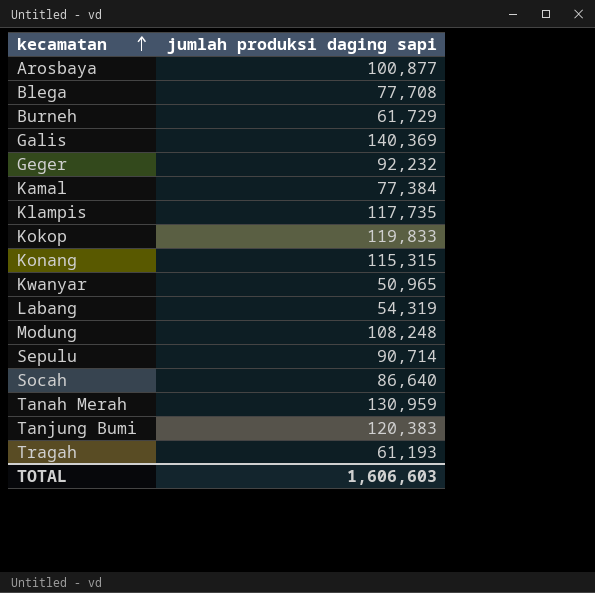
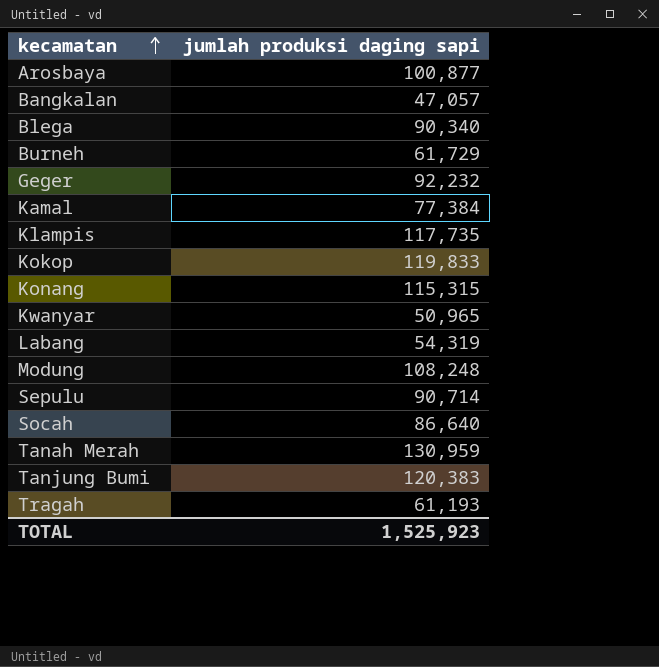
row Galis: 140,369 -> none
row Bangkalan: none -> 47,057
Blega | jumlah produksi daging sapi: 77,708 -> 90,340
TOTAL | jumlah produksi daging sapi: 1,606,603 -> 1,525,923

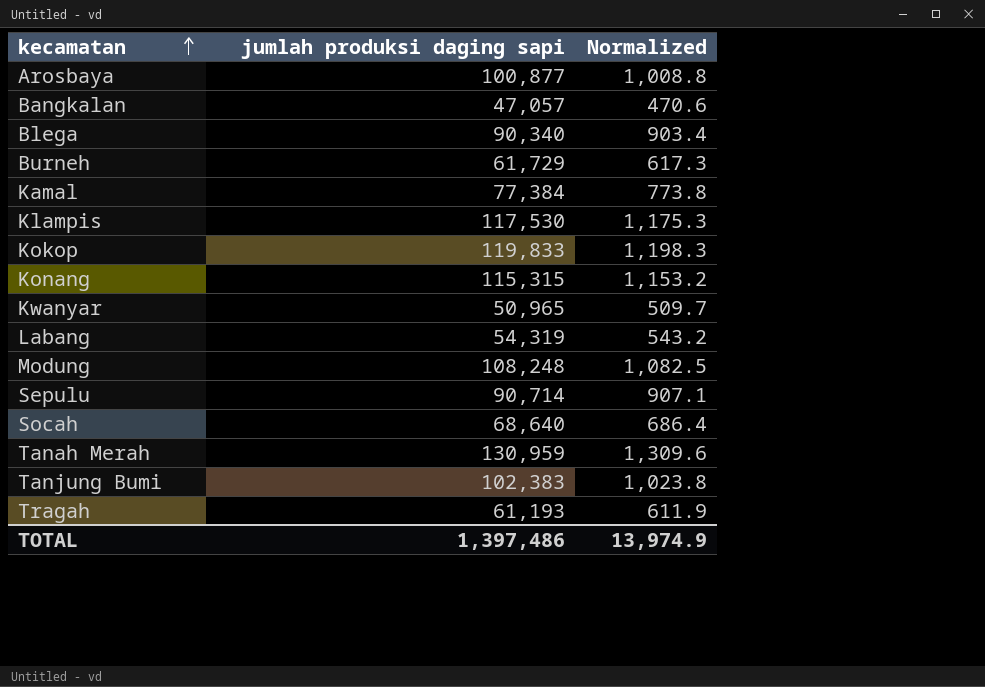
column Normalized | formula: none -> [jumlah produksi daging sapi] * 0.01
row Geger: 92,232 -> none
Klampis | jumlah produksi daging sapi: 117,735 -> 117,530
Socah | jumlah produksi daging sapi: 86,640 -> 68,640
Tanjung Bumi | jumlah produksi daging sapi: 120,383 -> 102,383
TOTAL | jumlah produksi daging sapi: 1,525,923 -> 1,397,486

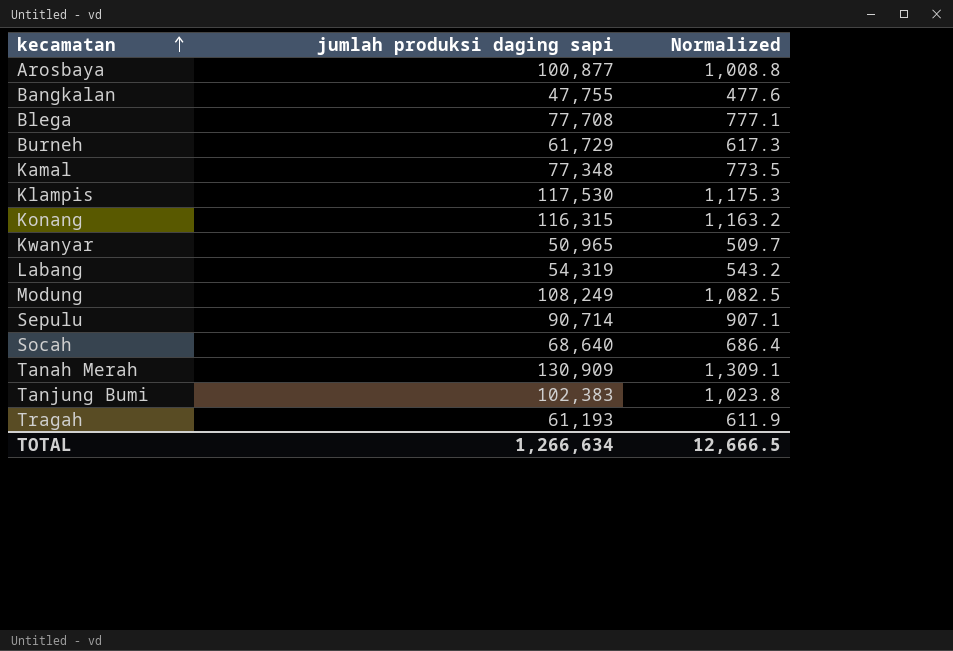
row Kokop: 119,833 | 1,198.3 -> none
Bangkalan | jumlah produksi daging sapi: 47,057 -> 47,755
Bangkalan | Normalized: 470.6 -> 477.6
Blega | jumlah produksi daging sapi: 90,340 -> 77,708
Blega | Normalized: 903.4 -> 777.1
Kamal | jumlah produksi daging sapi: 77,384 -> 77,348
Kamal | Normalized: 773.8 -> 773.5
Konang | jumlah produksi daging sapi: 115,315 -> 116,315
Konang | Normalized: 1,153.2 -> 1,163.2
Modung | jumlah produksi daging sapi: 108,248 -> 108,249
Tanah Merah | jumlah produksi daging sapi: 130,959 -> 130,909
Tanah Merah | Normalized: 1,309.6 -> 1,309.1
TOTAL | jumlah produksi daging sapi: 1,397,486 -> 1,266,634
TOTAL | Normalized: 13,974.9 -> 12,666.5

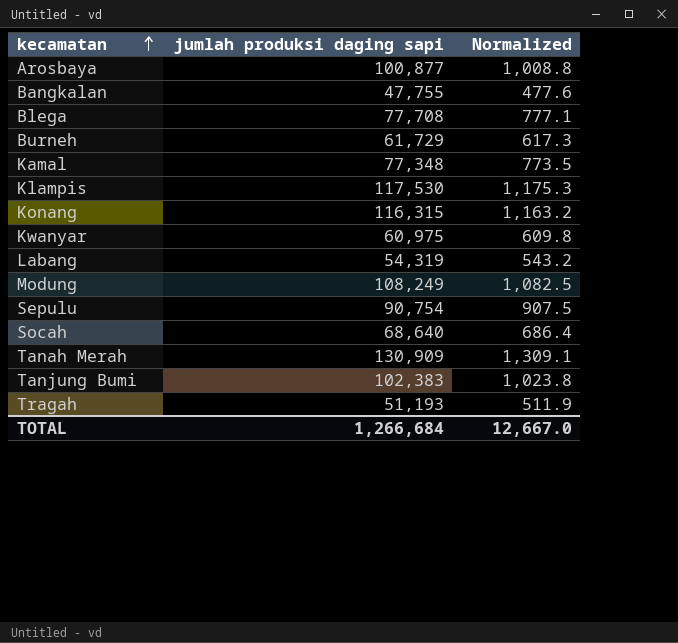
Kwanyar | jumlah produksi daging sapi: 50,965 -> 60,975
Kwanyar | Normalized: 509.7 -> 609.8
Sepulu | jumlah produksi daging sapi: 90,714 -> 90,754
Sepulu | Normalized: 907.1 -> 907.5
Tragah | jumlah produksi daging sapi: 61,193 -> 51,193
Tragah | Normalized: 611.9 -> 511.9
TOTAL | jumlah produksi daging sapi: 1,266,634 -> 1,266,684
TOTAL | Normalized: 12,666.5 -> 12,667.0

